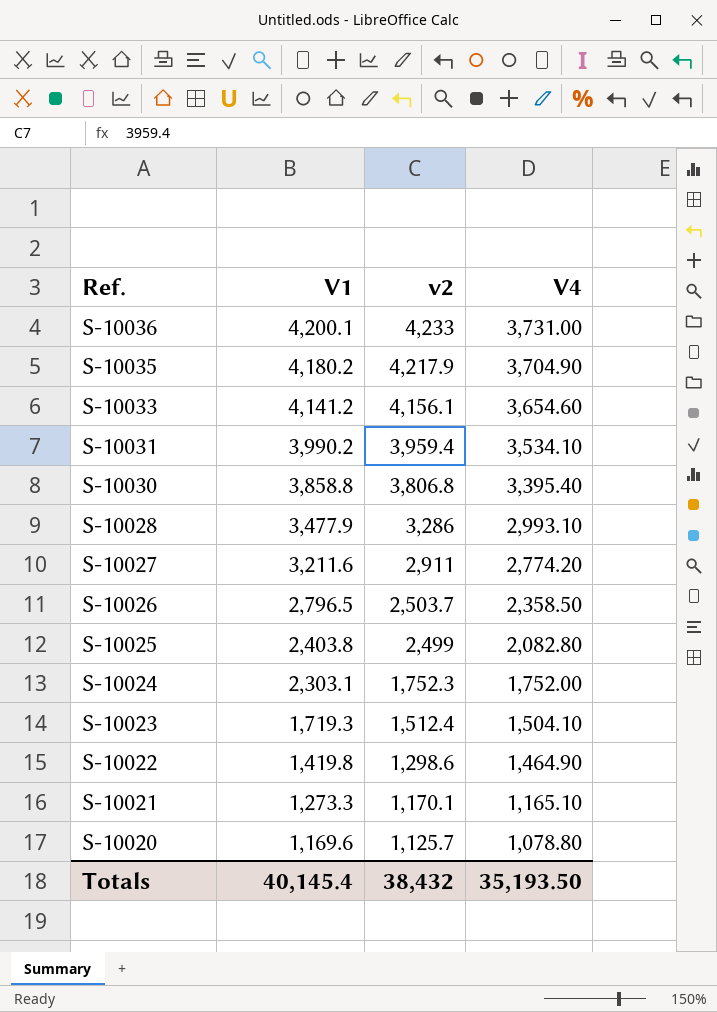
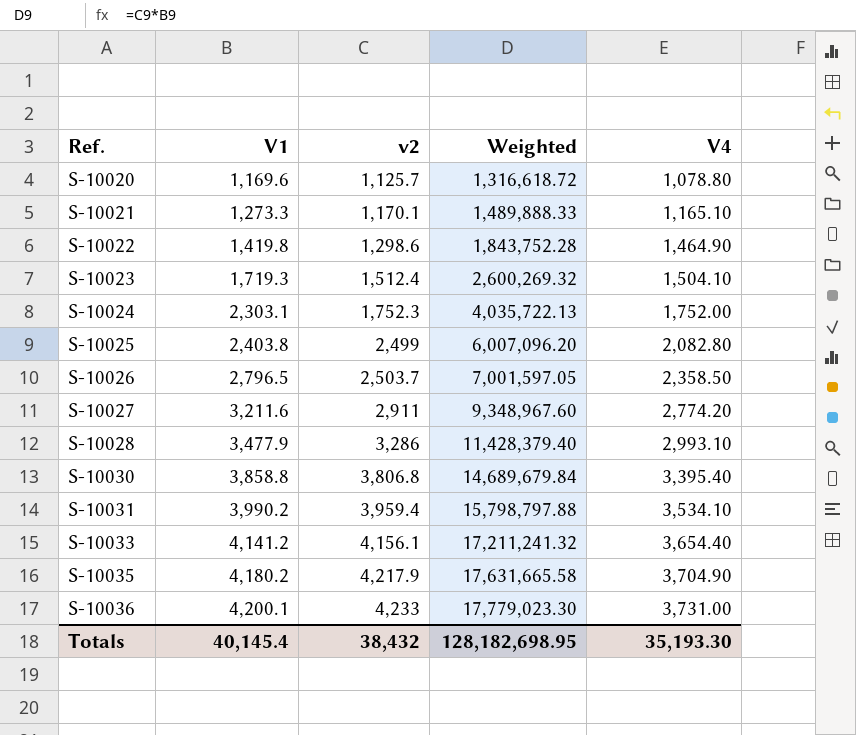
row order: Ref. descending -> Ref. ascending
column Weighted | formula: none -> [V1] * [v2]
S-10033 | V4: 3,654.60 -> 3,654.40
Totals | V4: 35,193.50 -> 35,193.30

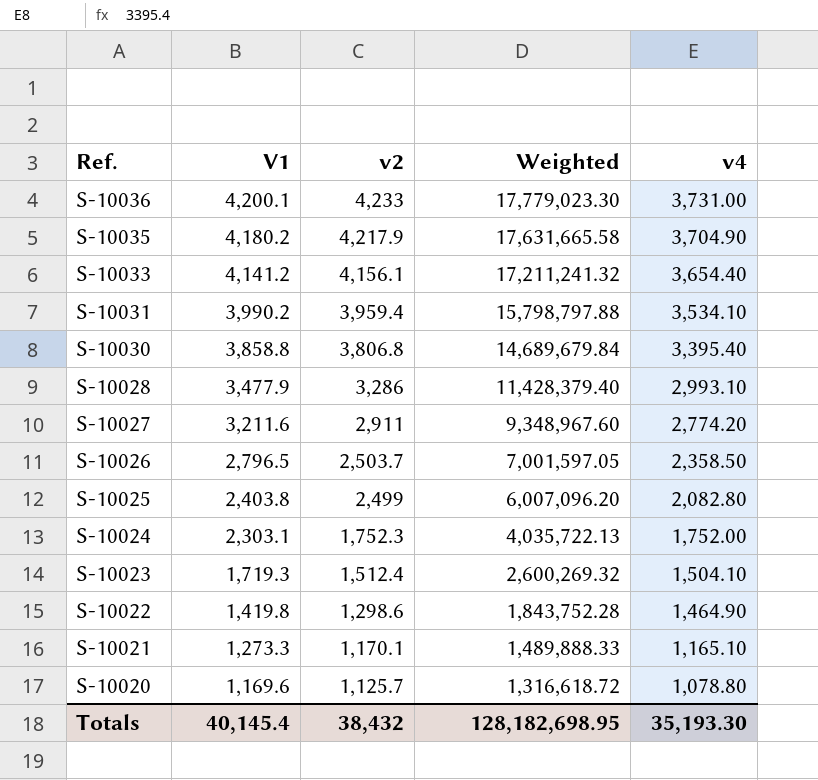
row order: Ref. ascending -> Ref. descending
column name: V4 -> v4

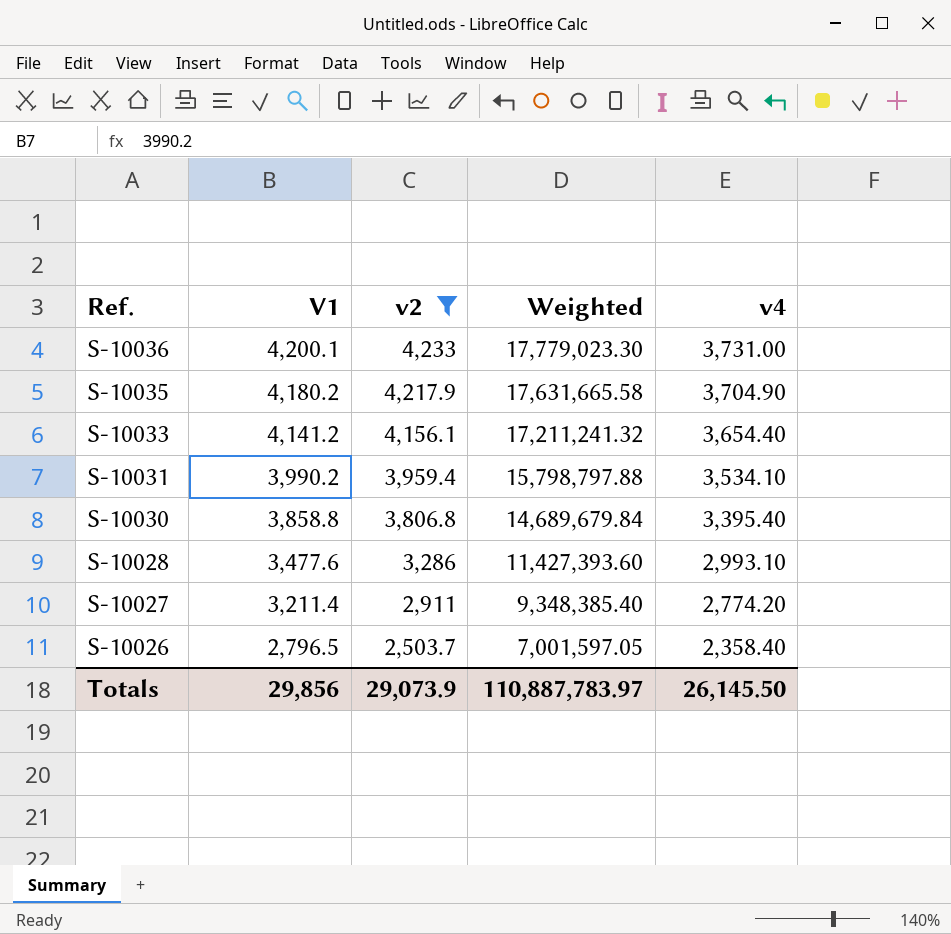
filter: none -> v2 >= 2,503.7
S-10028 | V1: 3,477.9 -> 3,477.6
S-10028 | Weighted: 11,428,379.40 -> 11,427,393.60
S-10027 | V1: 3,211.6 -> 3,211.4
S-10027 | Weighted: 9,348,967.60 -> 9,348,385.40
S-10026 | v4: 2,358.50 -> 2,358.40
Totals | V1: 40,145.4 -> 29,856
Totals | v2: 38,432 -> 29,073.9
Totals | Weighted: 128,182,698.95 -> 110,887,783.97
Totals | v4: 35,193.30 -> 26,145.50

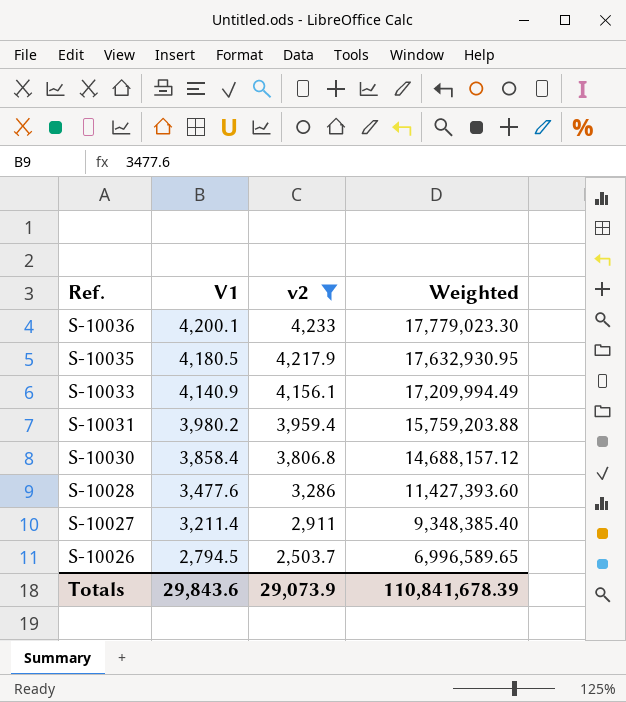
column v4 | position: 5 -> none
S-10035 | V1: 4,180.2 -> 4,180.5
S-10035 | Weighted: 17,631,665.58 -> 17,632,930.95
S-10033 | V1: 4,141.2 -> 4,140.9
S-10033 | Weighted: 17,211,241.32 -> 17,209,994.49
S-10031 | V1: 3,990.2 -> 3,980.2
S-10031 | Weighted: 15,798,797.88 -> 15,759,203.88
S-10030 | V1: 3,858.8 -> 3,858.4
S-10030 | Weighted: 14,689,679.84 -> 14,688,157.12
S-10026 | V1: 2,796.5 -> 2,794.5
S-10026 | Weighted: 7,001,597.05 -> 6,996,589.65
Totals | V1: 29,856 -> 29,843.6
Totals | Weighted: 110,887,783.97 -> 110,841,678.39

